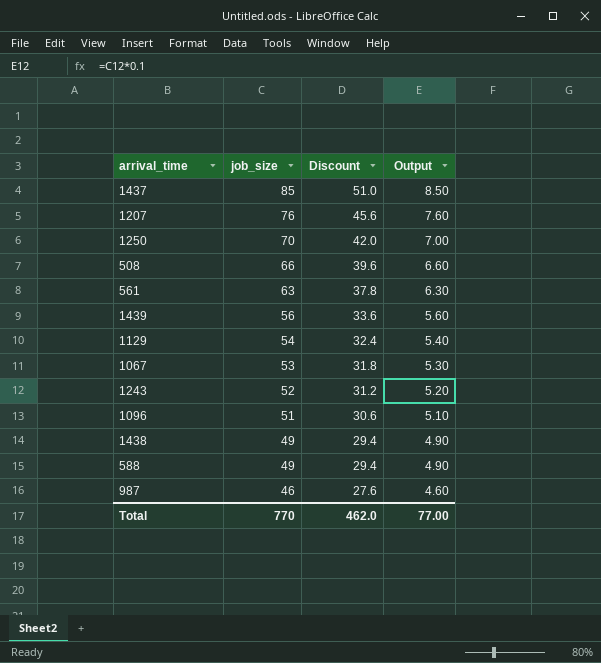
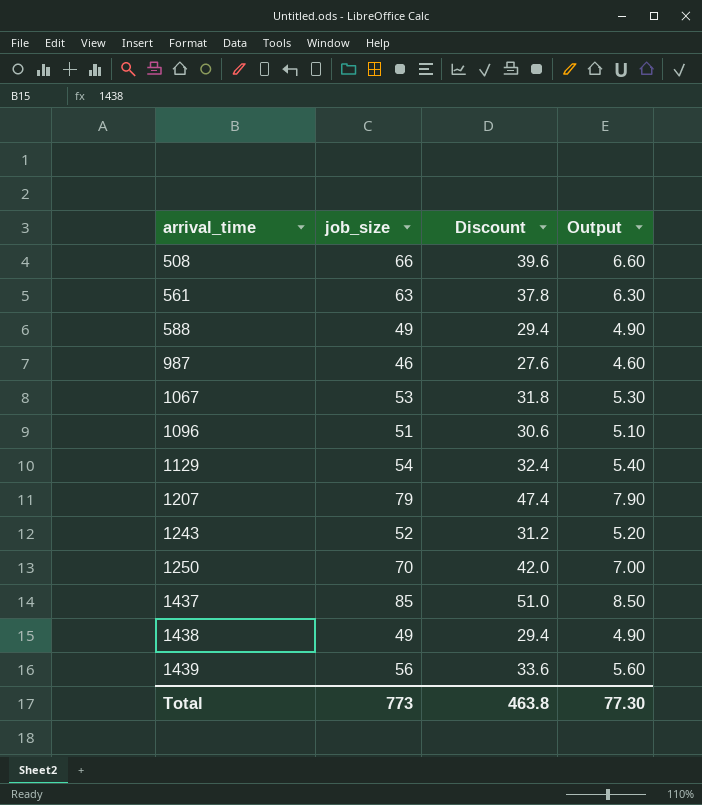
row order: job_size descending -> arrival_time ascending
1207 | job_size: 76 -> 79
1207 | Discount: 45.6 -> 47.4
1207 | Output: 7.60 -> 7.90
Total | job_size: 770 -> 773
Total | Discount: 462.0 -> 463.8
Total | Output: 77.00 -> 77.30

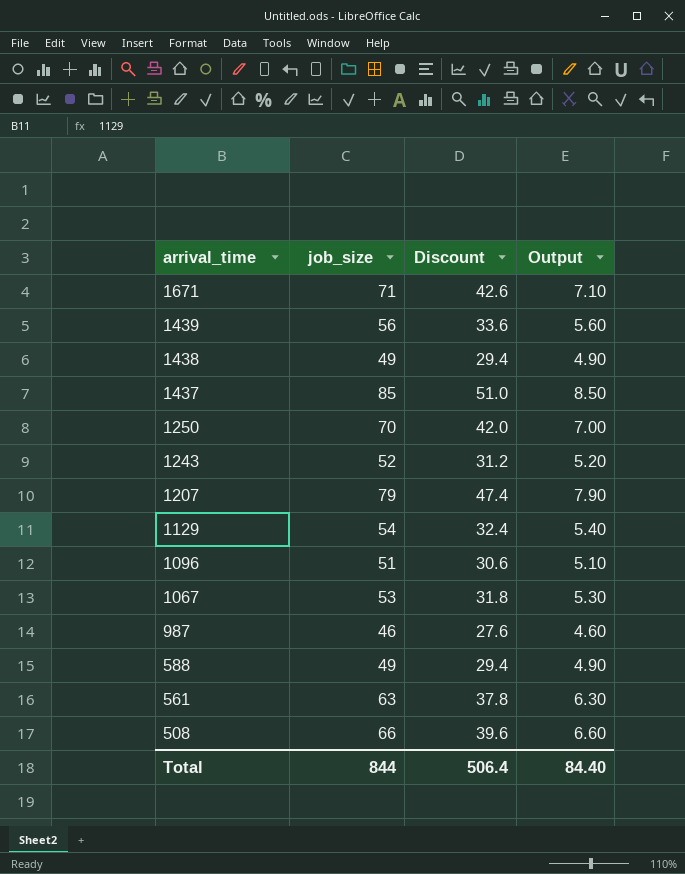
row order: arrival_time ascending -> arrival_time descending
row 1671: none -> 71 | 42.6 | 7.10
Total | job_size: 773 -> 844
Total | Discount: 463.8 -> 506.4
Total | Output: 77.30 -> 84.40

